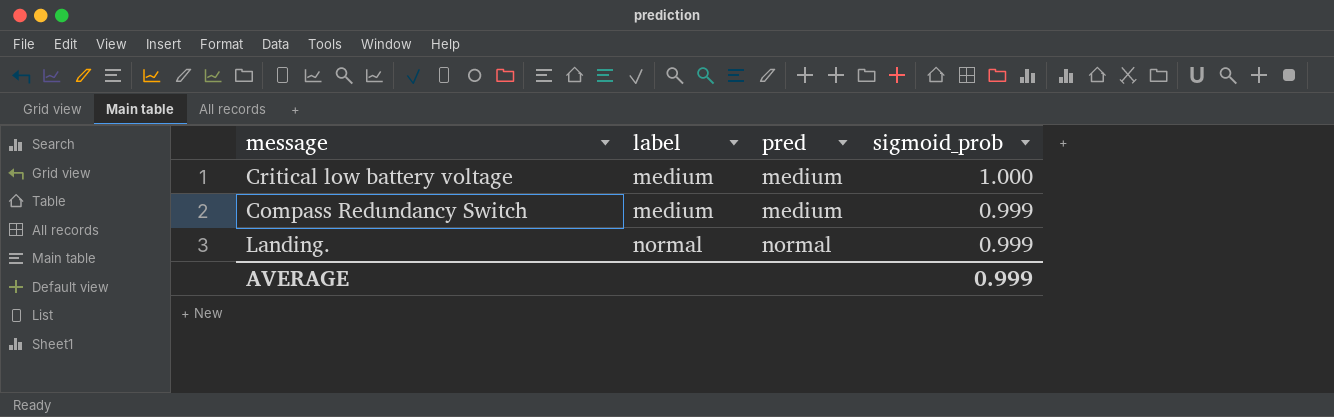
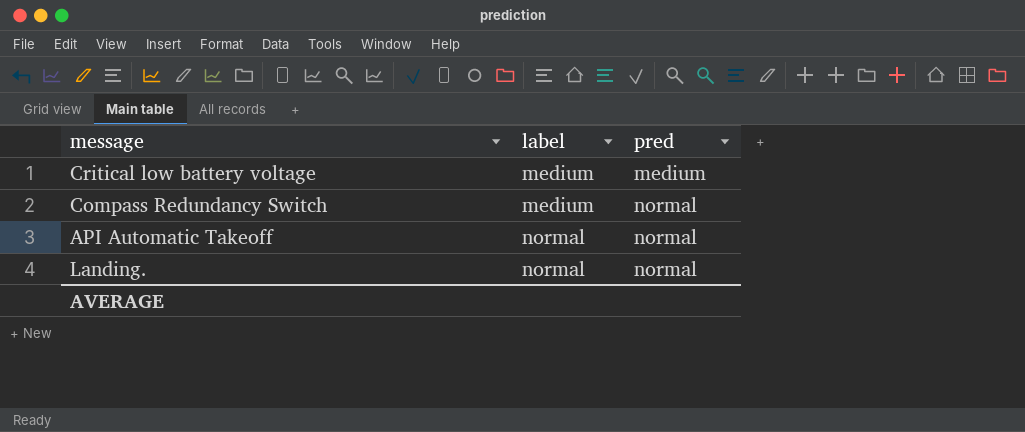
column sigmoid_prob | position: 4 -> none
Compass Redundancy Switch | pred: medium -> normal
row API Automatic Takeoff: none -> normal | normal

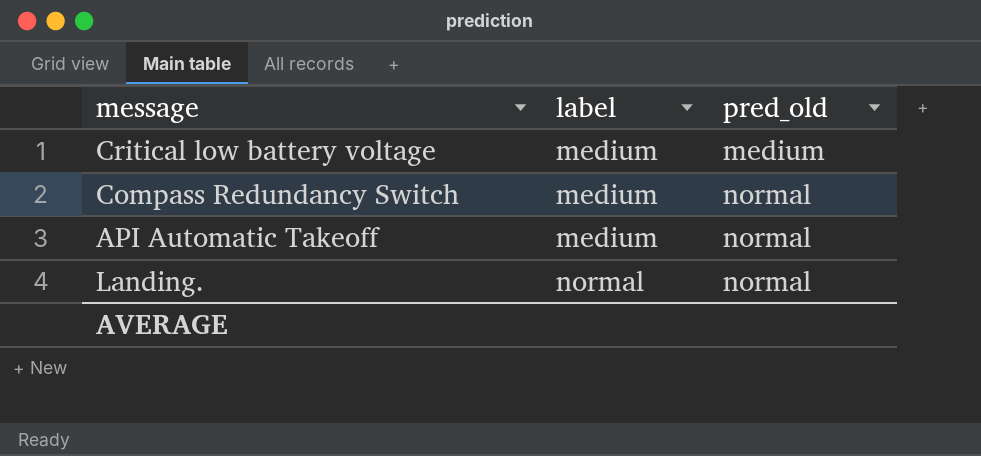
column name: pred -> pred_old
API Automatic Takeoff | label: normal -> medium

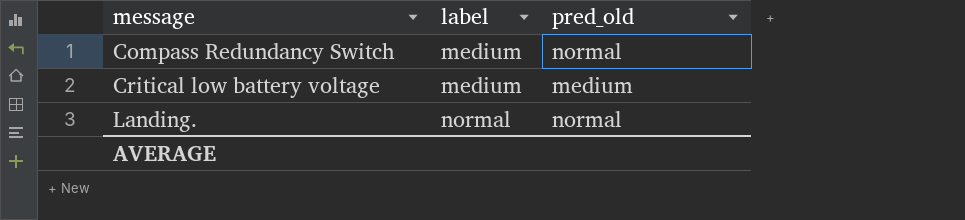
row order: label ascending -> message ascending
row API Automatic Takeoff: medium | normal -> none

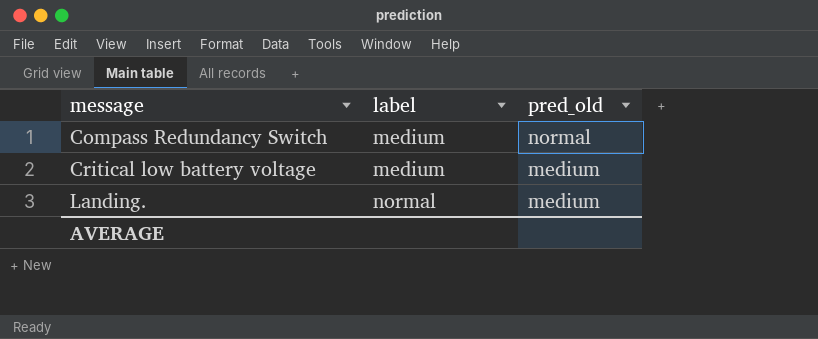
Landing. | pred_old: normal -> medium

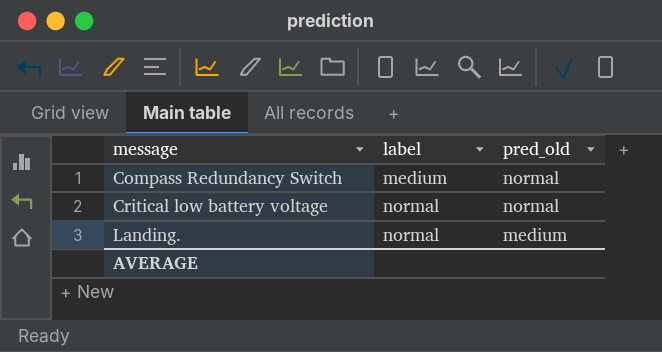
Critical low battery voltage | label: medium -> normal
Critical low battery voltage | pred_old: medium -> normal

